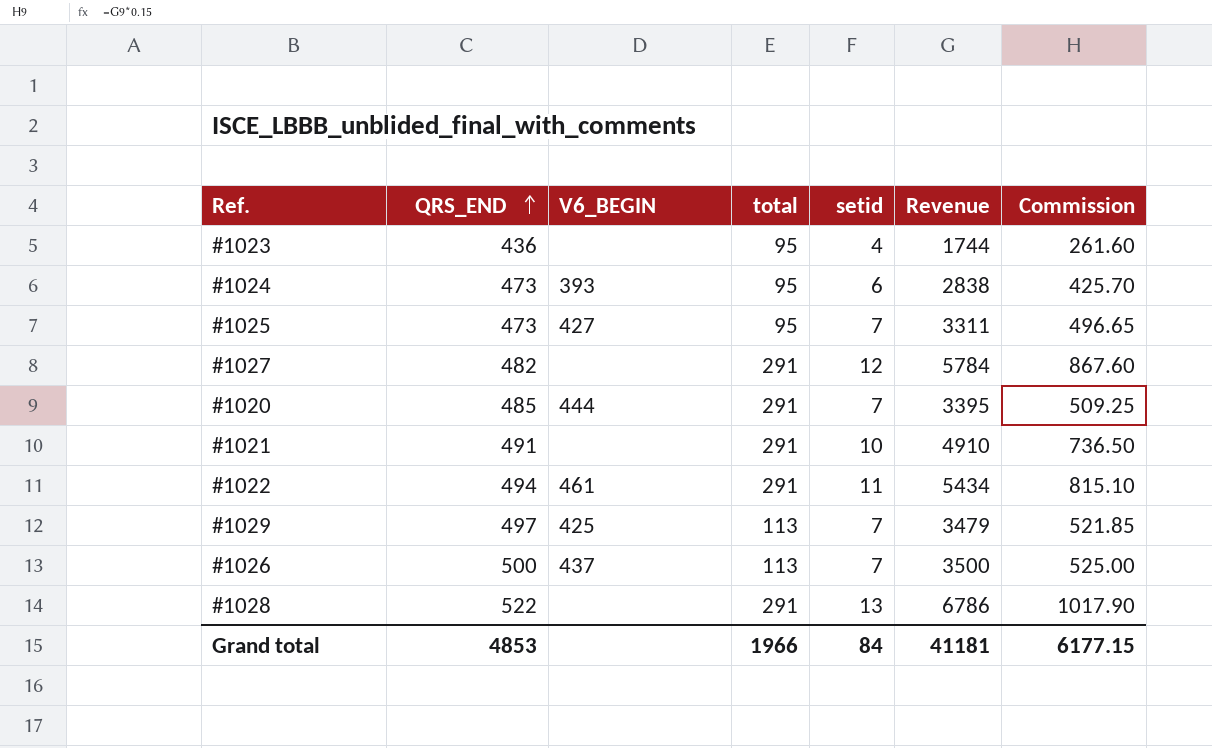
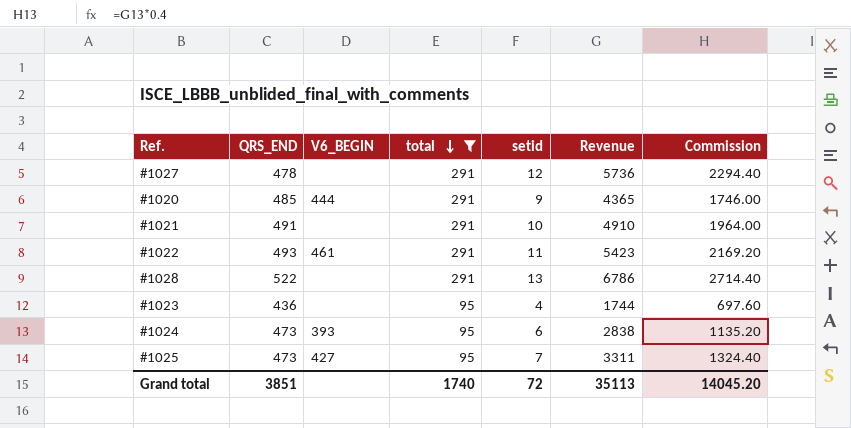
filter: none -> total != 113
row order: QRS_END ascending -> total descending
column Commission | formula: [Revenue] * 0.15 -> [Revenue] * 0.4
#1027 | QRS_END: 482 -> 478
#1027 | Revenue: 5784 -> 5736
#1020 | setid: 7 -> 9
#1020 | Revenue: 3395 -> 4365
#1022 | QRS_END: 494 -> 493
#1022 | Revenue: 5434 -> 5423
Grand total | QRS_END: 4853 -> 3851
Grand total | total: 1966 -> 1740
Grand total | setid: 84 -> 72
Grand total | Revenue: 41181 -> 35113
Grand total | Commission: 6177.15 -> 14045.20

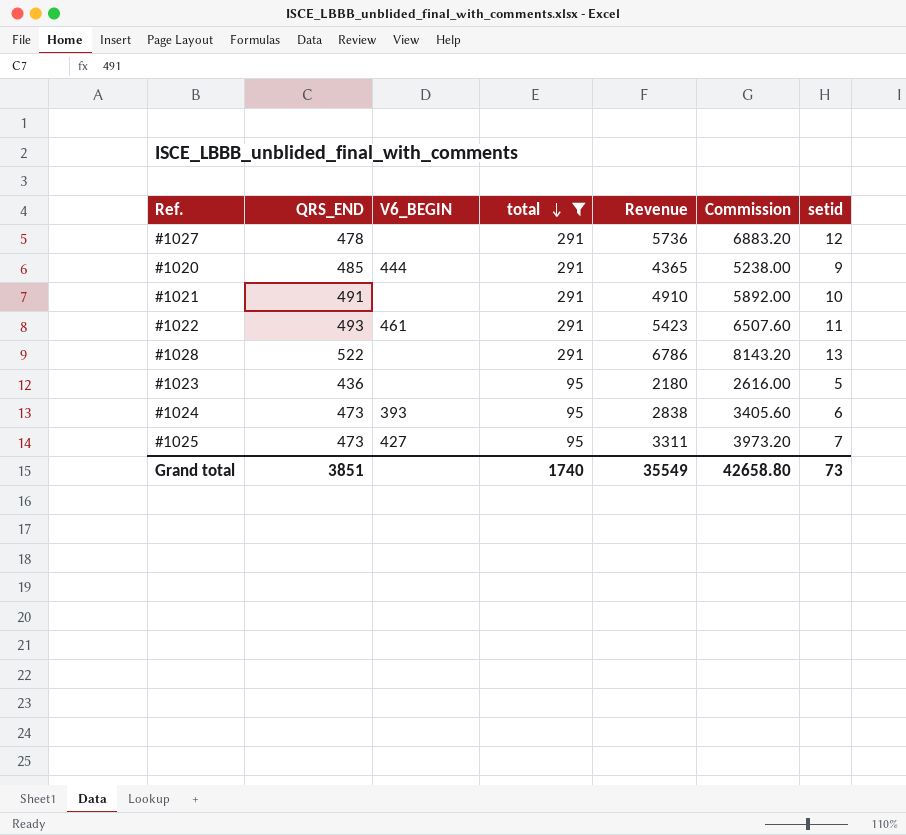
column Commission | formula: [Revenue] * 0.4 -> [Revenue] * 1.2
column setid | position: 5 -> 7
#1023 | Revenue: 1744 -> 2180
#1023 | setid: 4 -> 5
Grand total | Revenue: 35113 -> 35549
Grand total | Commission: 14045.20 -> 42658.80
Grand total | setid: 72 -> 73

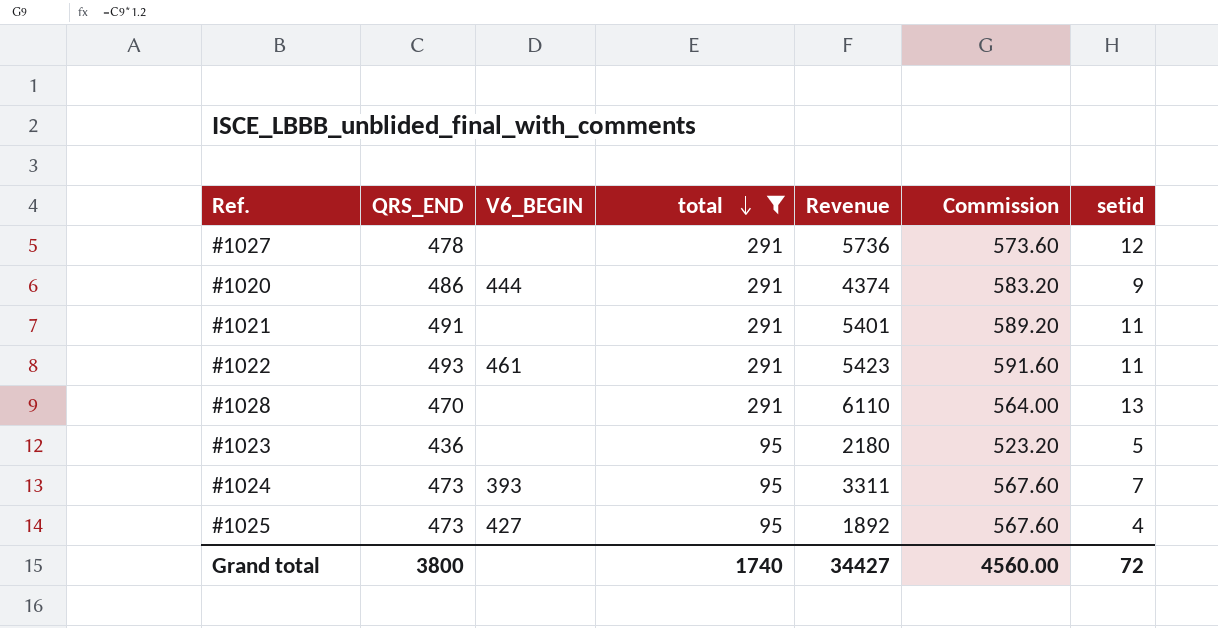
column Commission | formula: [Revenue] * 1.2 -> [QRS_END] * 1.2
#1020 | QRS_END: 485 -> 486
#1020 | Revenue: 4365 -> 4374
#1021 | Revenue: 4910 -> 5401
#1021 | setid: 10 -> 11
#1028 | QRS_END: 522 -> 470
#1028 | Revenue: 6786 -> 6110
#1024 | Revenue: 2838 -> 3311
#1024 | setid: 6 -> 7
#1025 | Revenue: 3311 -> 1892
#1025 | setid: 7 -> 4
Grand total | QRS_END: 3851 -> 3800
Grand total | Revenue: 35549 -> 34427
Grand total | Commission: 42658.80 -> 4560.00
Grand total | setid: 73 -> 72

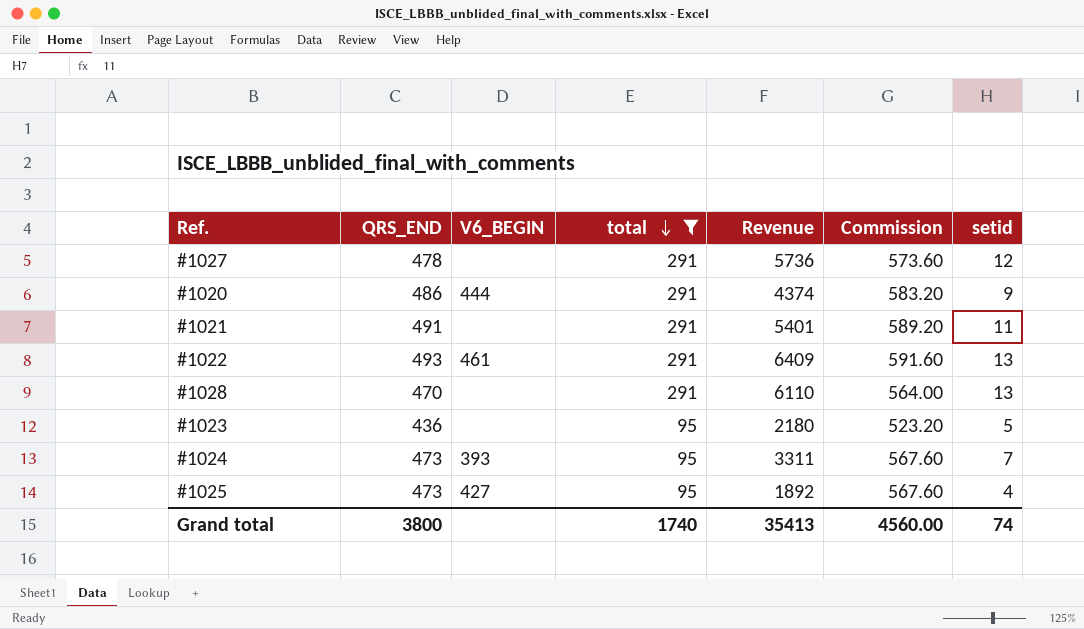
#1022 | Revenue: 5423 -> 6409
#1022 | setid: 11 -> 13
Grand total | Revenue: 34427 -> 35413
Grand total | setid: 72 -> 74

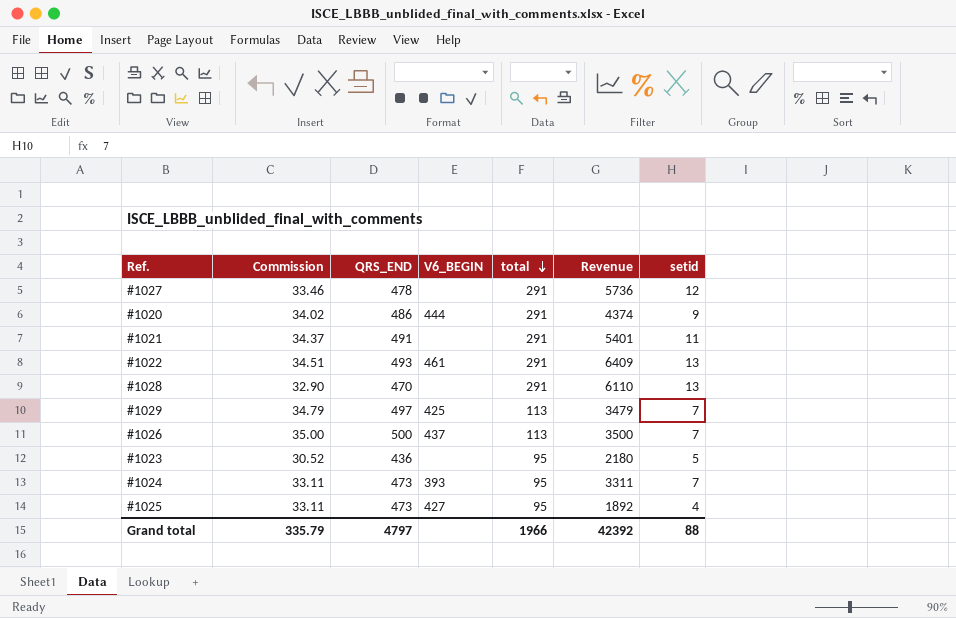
filter: total != 113 -> none
column Commission | formula: [QRS_END] * 1.2 -> [QRS_END] * 0.07
column Commission | position: 6 -> 2
Grand total | Commission: 4560.00 -> 335.79
Grand total | QRS_END: 3800 -> 4797
Grand total | total: 1740 -> 1966
Grand total | Revenue: 35413 -> 42392
Grand total | setid: 74 -> 88

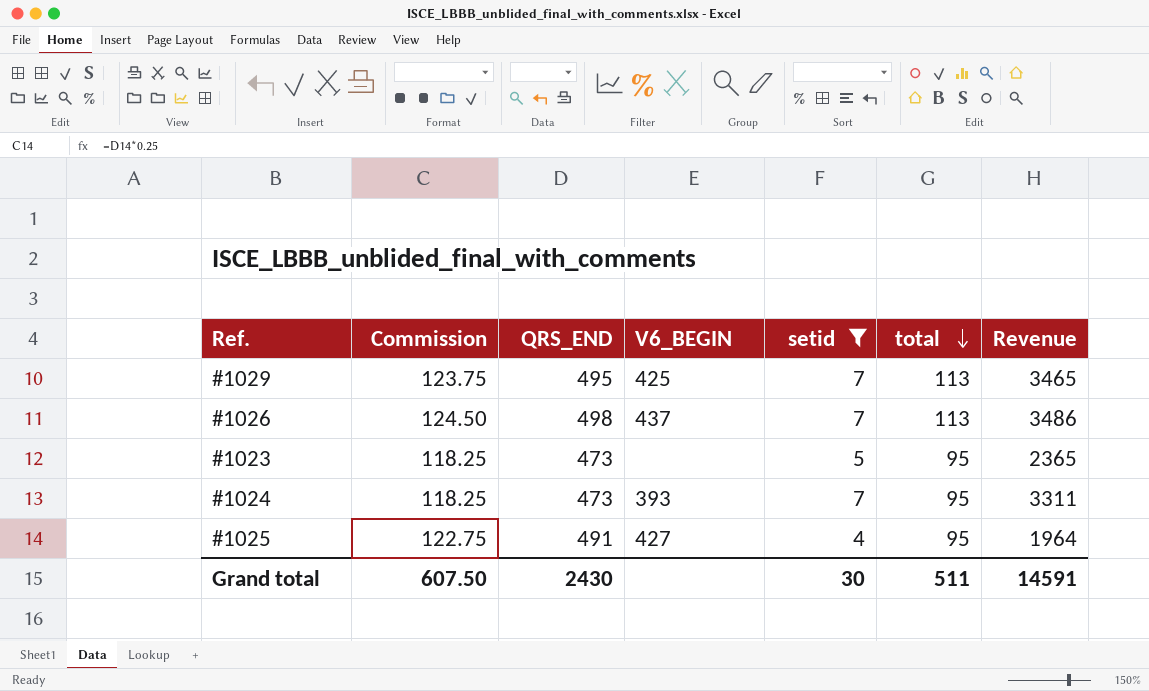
filter: none -> setid <= 7
column Commission | formula: [QRS_END] * 0.07 -> [QRS_END] * 0.25
column setid | position: 7 -> 5
#1029 | QRS_END: 497 -> 495
#1029 | Revenue: 3479 -> 3465
#1026 | QRS_END: 500 -> 498
#1026 | Revenue: 3500 -> 3486
#1023 | QRS_END: 436 -> 473
#1023 | Revenue: 2180 -> 2365
#1025 | QRS_END: 473 -> 491
#1025 | Revenue: 1892 -> 1964
Grand total | Commission: 335.79 -> 607.50
Grand total | QRS_END: 4797 -> 2430
Grand total | setid: 88 -> 30
Grand total | total: 1966 -> 511
Grand total | Revenue: 42392 -> 14591

